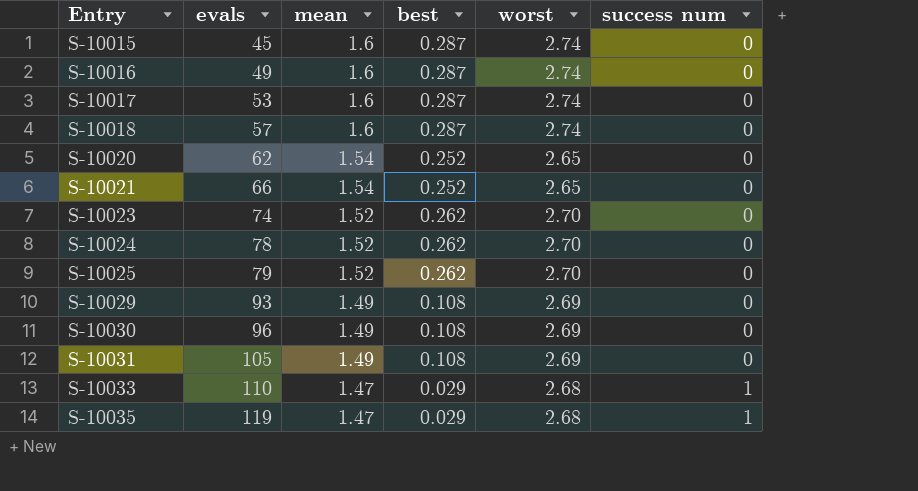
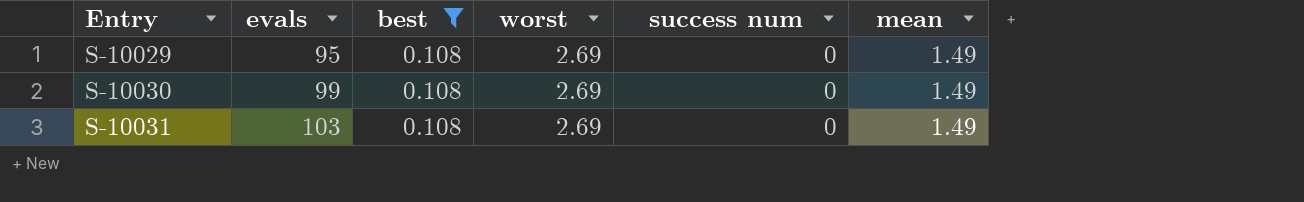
filter: none -> best = 0.108
column mean | position: 3 -> 6
S-10029 | evals: 93 -> 95
S-10030 | evals: 96 -> 99
S-10031 | evals: 105 -> 103

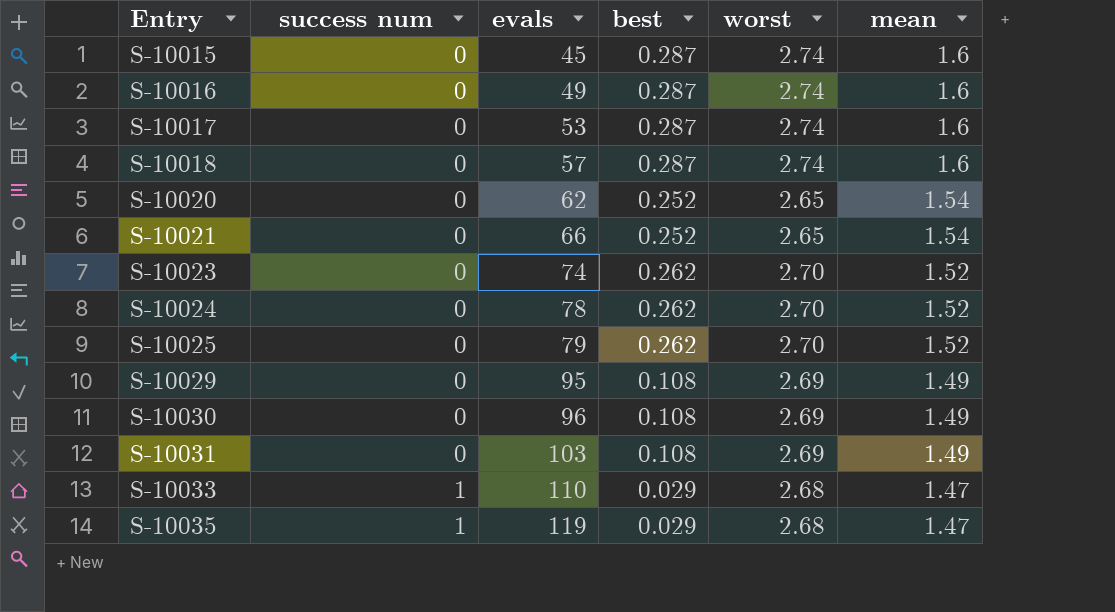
filter: best = 0.108 -> none
column success num | position: 5 -> 2
S-10030 | evals: 99 -> 96

